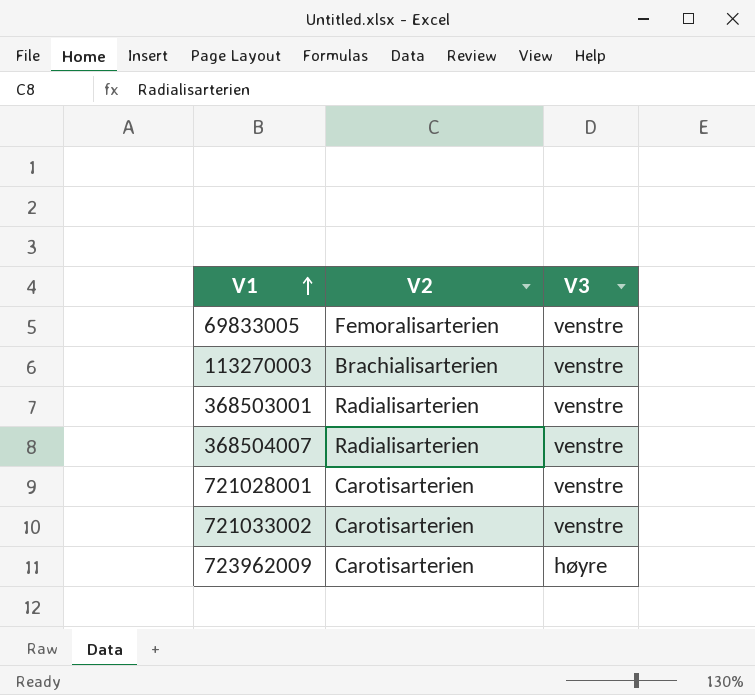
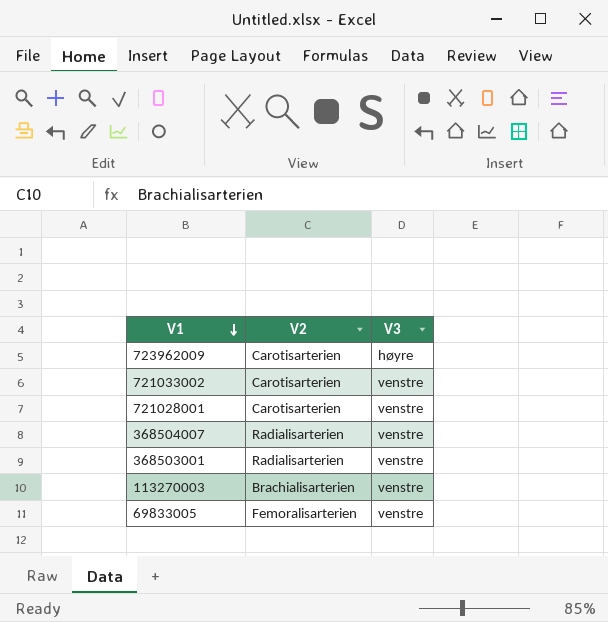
row order: V1 ascending -> V1 descending

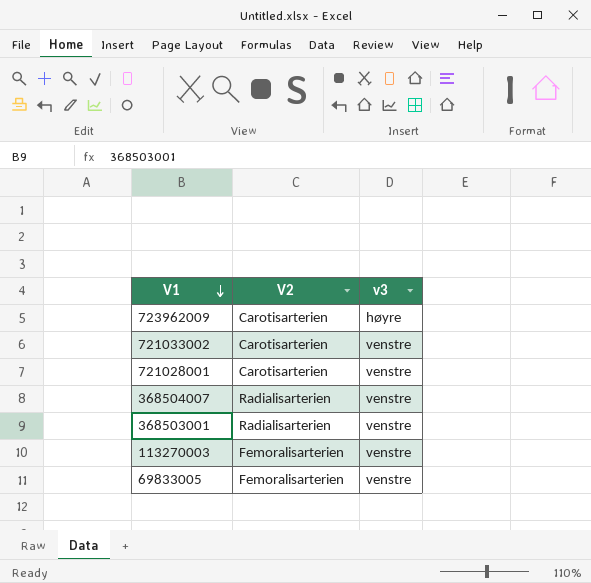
column name: V3 -> v3
113270003 | V2: Brachialisarterien -> Femoralisarterien

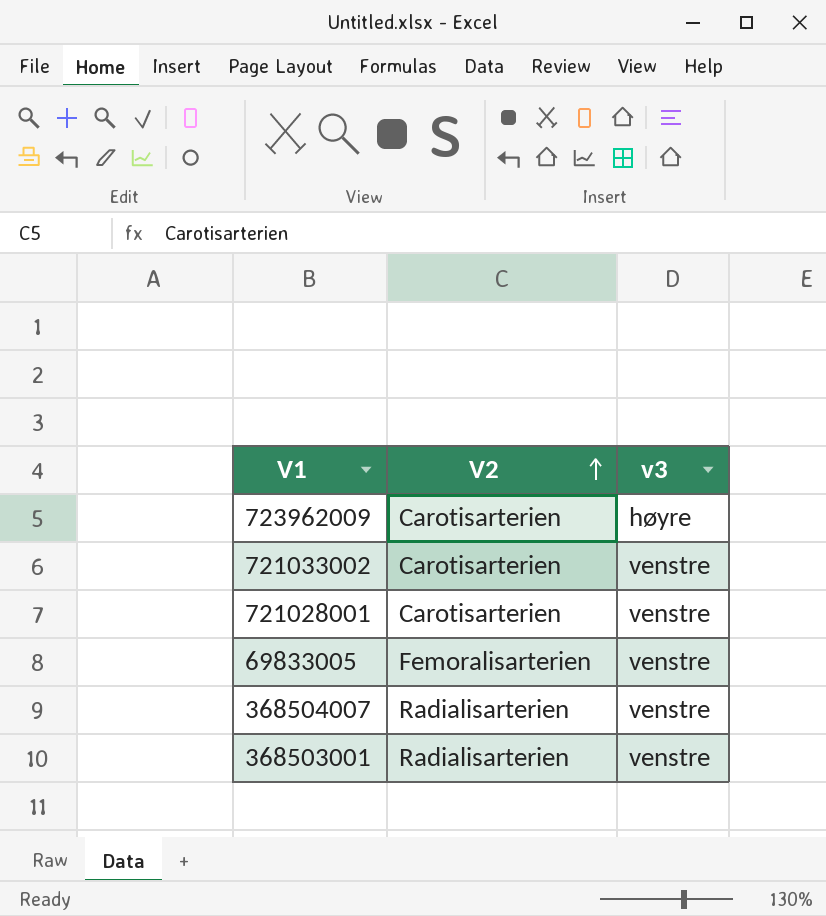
row order: V1 descending -> V2 ascending
row 113270003: Femoralisarterien | venstre -> none

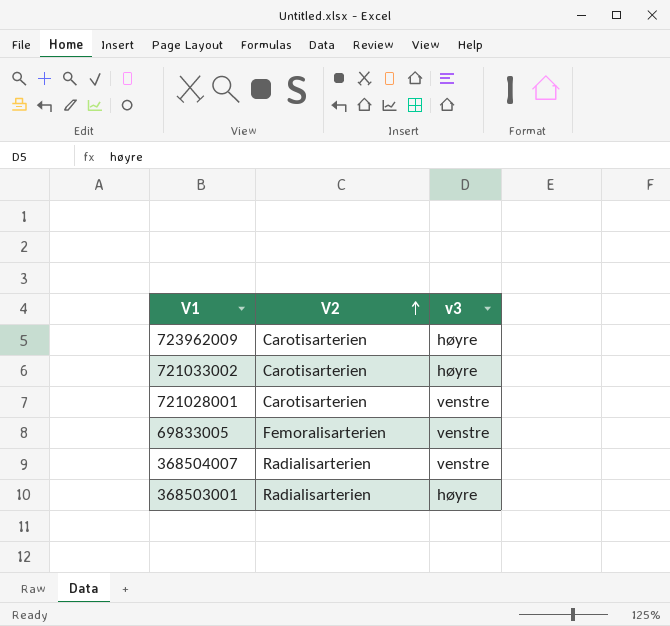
721033002 | v3: venstre -> høyre
368503001 | v3: venstre -> høyre

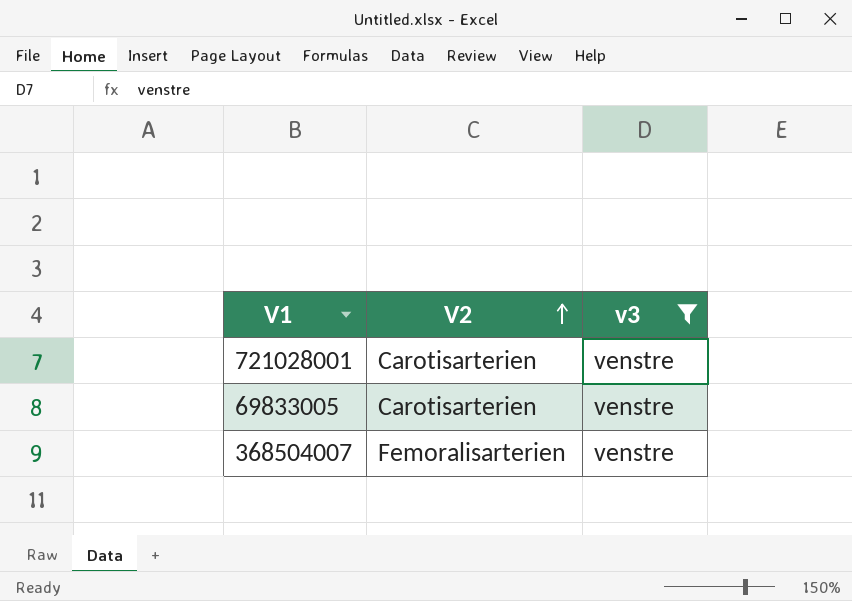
filter: none -> v3 = venstre
69833005 | V2: Femoralisarterien -> Carotisarterien
368504007 | V2: Radialisarterien -> Femoralisarterien

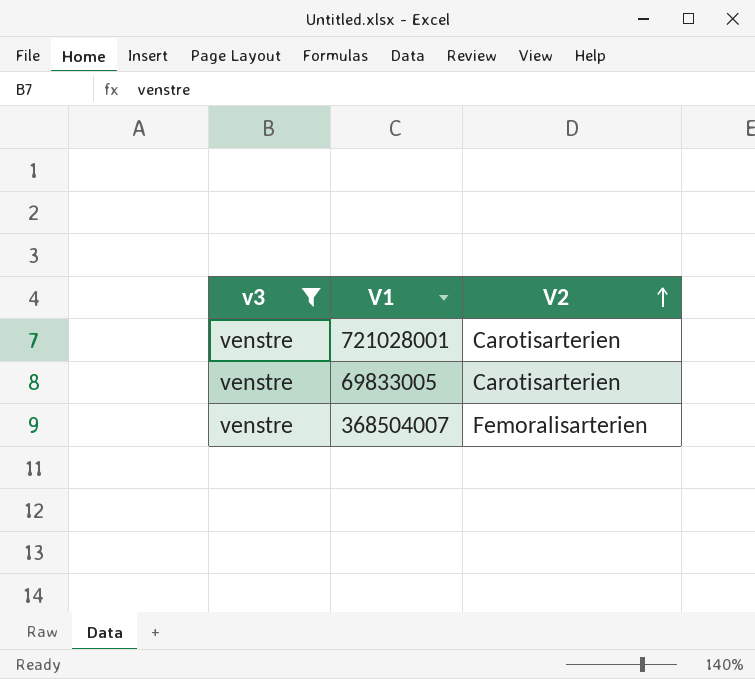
column v3 | position: 3 -> 1

